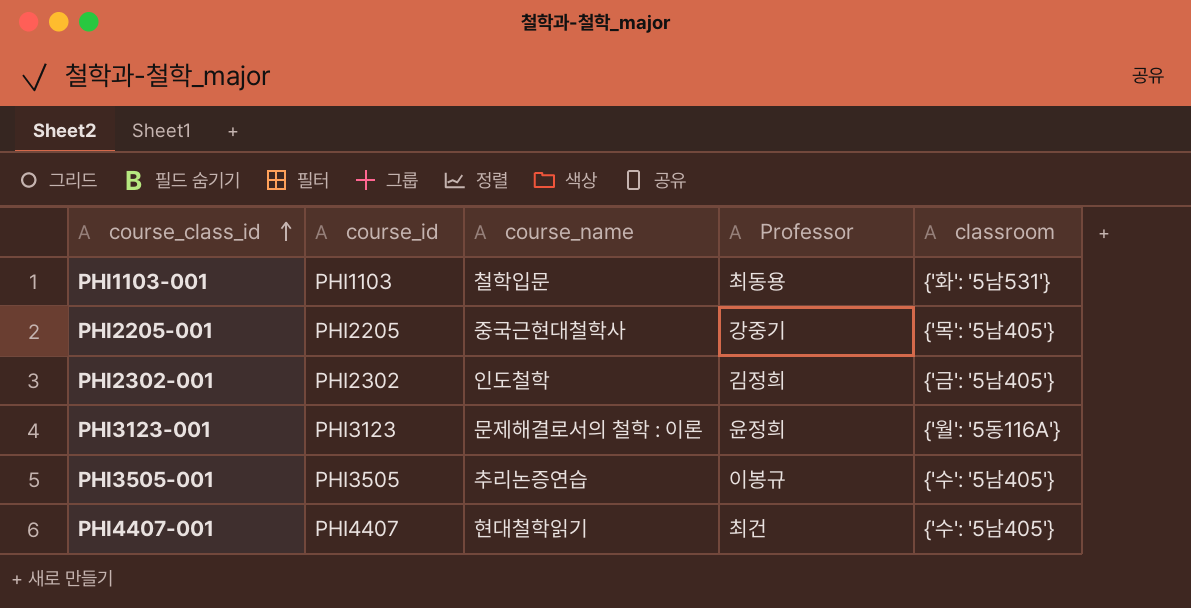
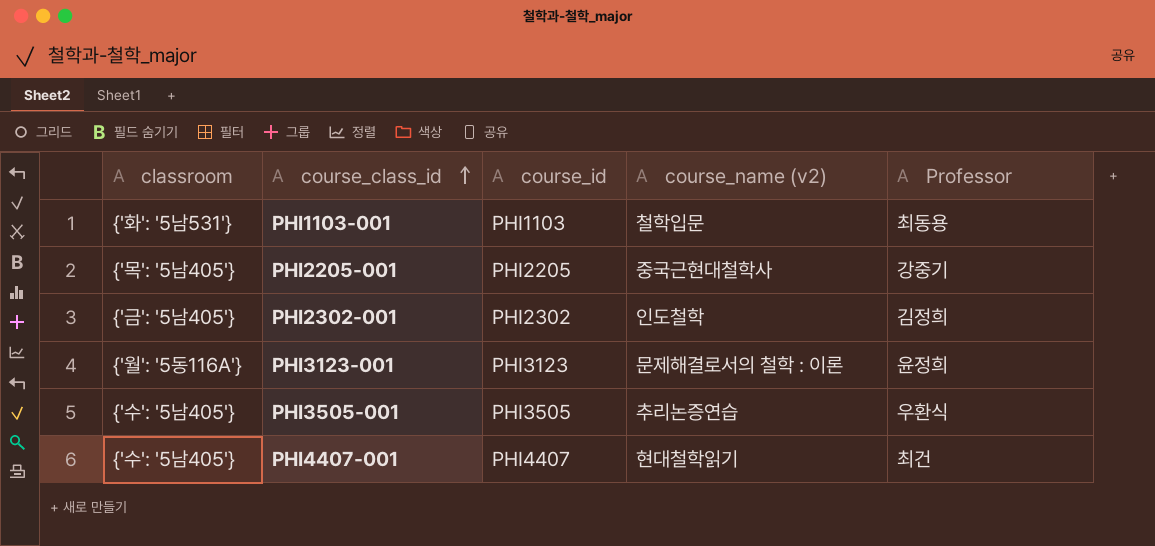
column classroom | position: 5 -> 1
column name: course_name -> course_name (v2)
PHI3505-001 | Professor: 이봉규 -> 우환식

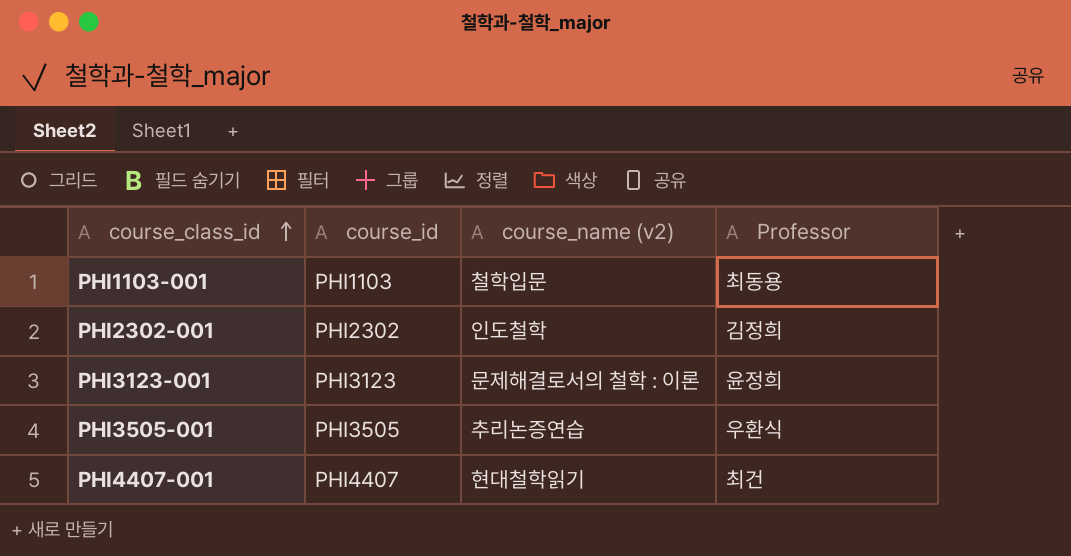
column classroom | position: 1 -> none
row PHI2205-001: {'목': '5남405'} | PHI2205 | 중국근현대철학사 | 강중기 -> none

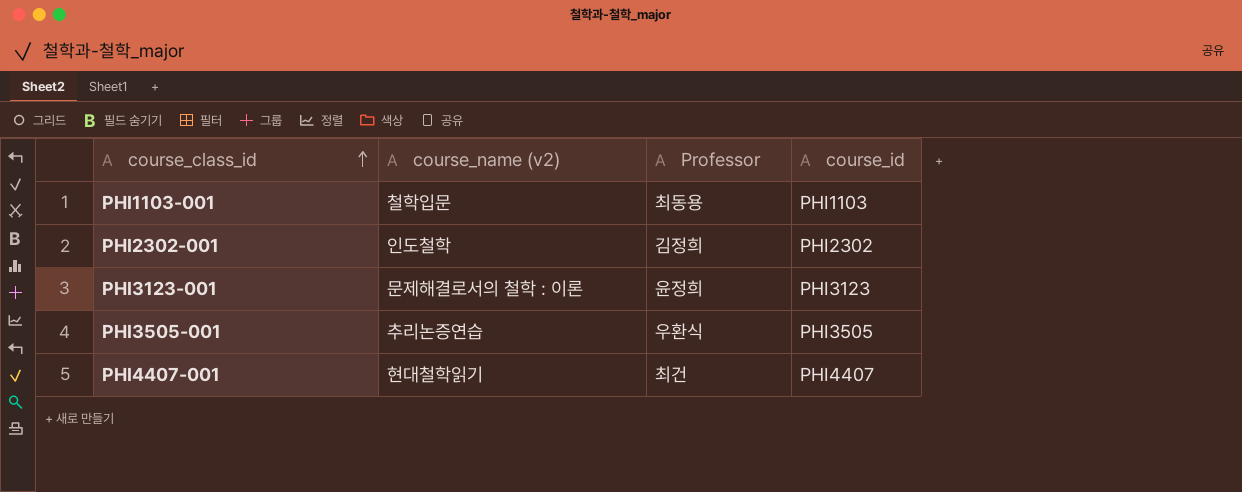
column course_id | position: 2 -> 4

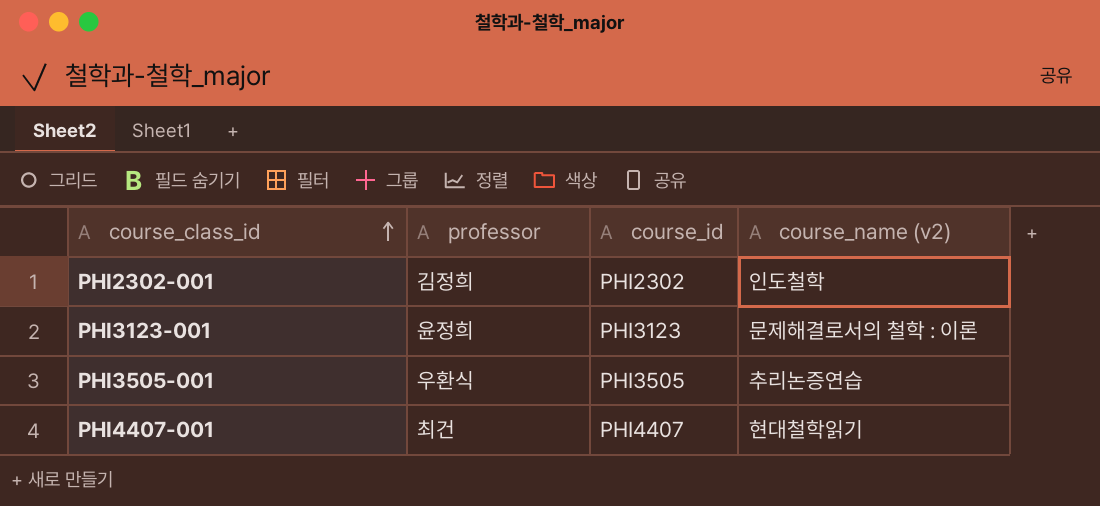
column name: Professor -> professor
column course_name (v2) | position: 2 -> 4
row PHI1103-001: 철학입문 | 최동용 | PHI1103 -> none

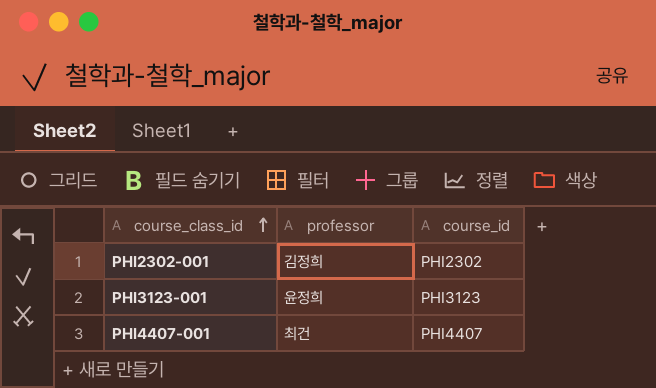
column course_name (v2) | position: 4 -> none
row PHI3505-001: 우환식 | PHI3505 | 추리논증연습 -> none

